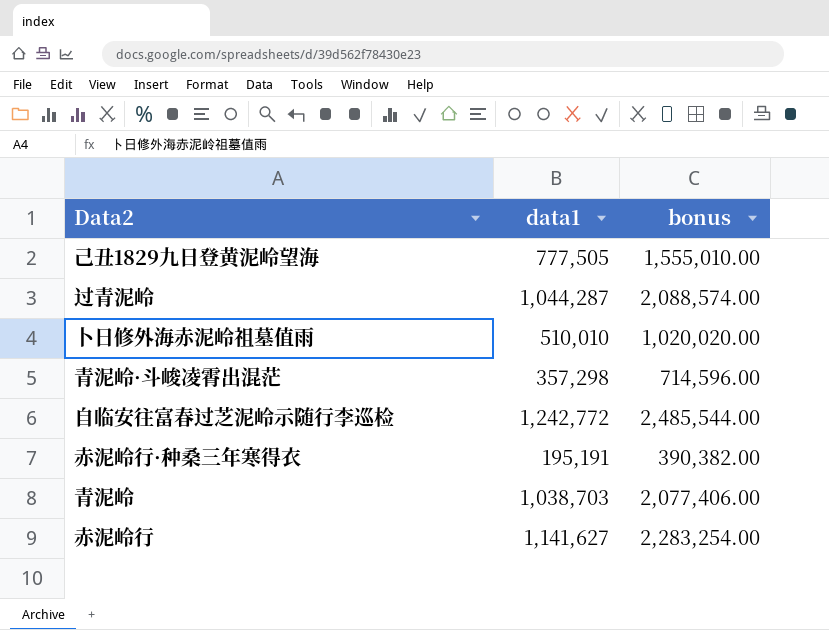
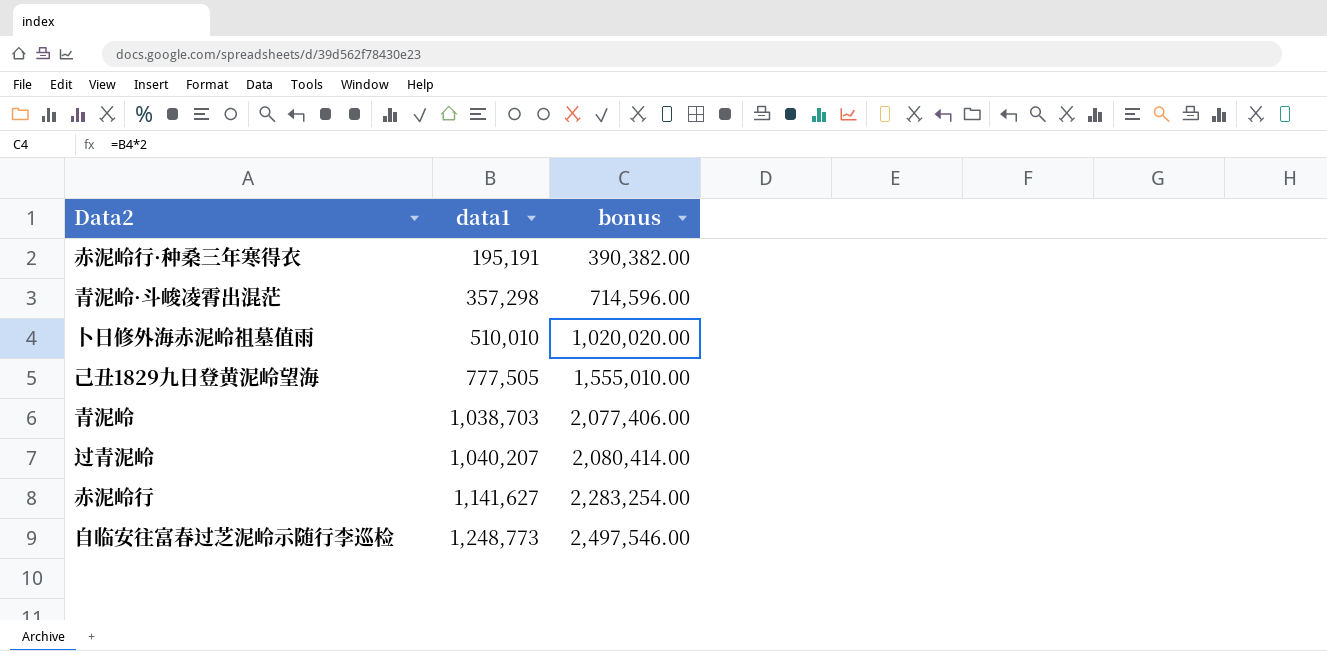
row order: none -> data1 ascending
过青泥岭 | data1: 1,044,287 -> 1,040,207
过青泥岭 | bonus: 2,088,574.00 -> 2,080,414.00
自临安往富春过芝泥岭示随行李巡检 | data1: 1,242,772 -> 1,248,773
自临安往富春过芝泥岭示随行李巡检 | bonus: 2,485,544.00 -> 2,497,546.00

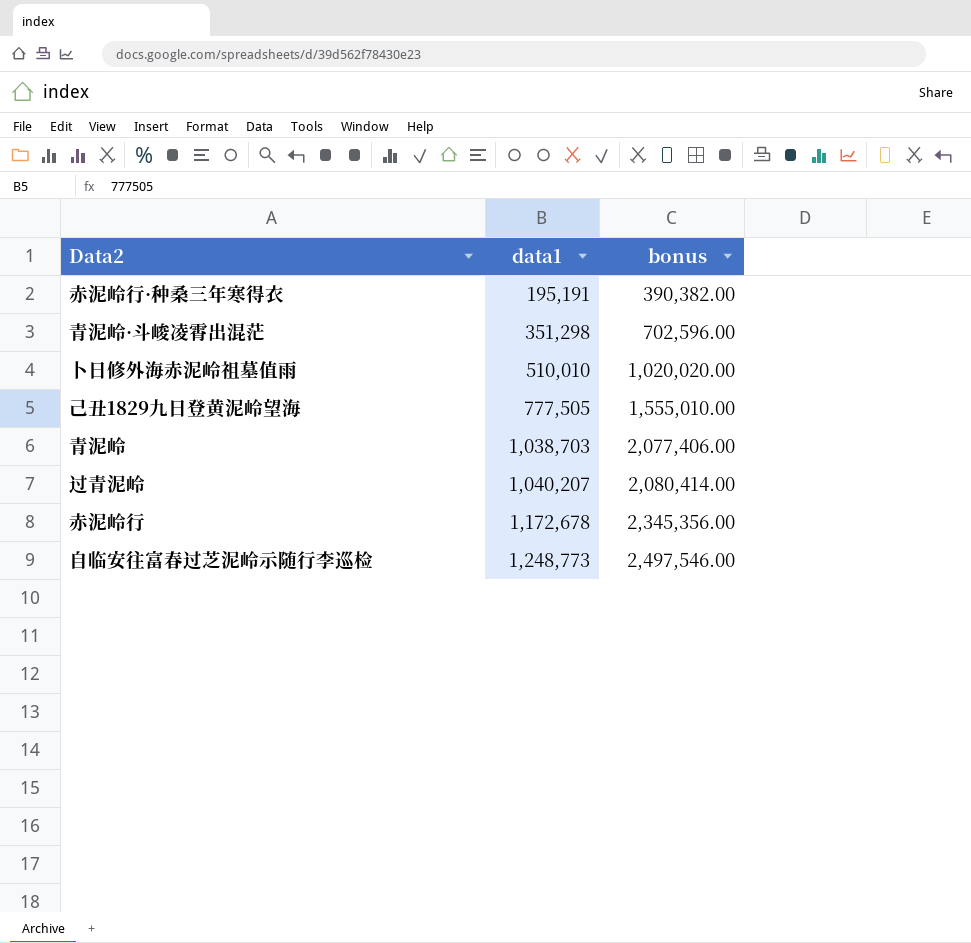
青泥岭·斗峻凌霄出混茫 | data1: 357,298 -> 351,298
青泥岭·斗峻凌霄出混茫 | bonus: 714,596.00 -> 702,596.00
赤泥岭行 | data1: 1,141,627 -> 1,172,678
赤泥岭行 | bonus: 2,283,254.00 -> 2,345,356.00

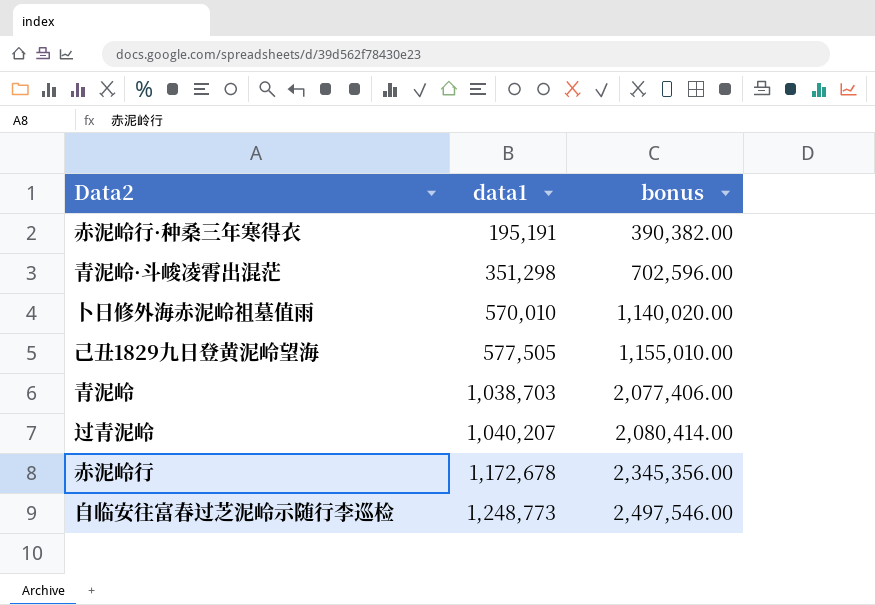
卜日修外海赤泥岭祖墓值雨 | data1: 510,010 -> 570,010
卜日修外海赤泥岭祖墓值雨 | bonus: 1,020,020.00 -> 1,140,020.00
己丑1829九日登黄泥岭望海 | data1: 777,505 -> 577,505
己丑1829九日登黄泥岭望海 | bonus: 1,555,010.00 -> 1,155,010.00

